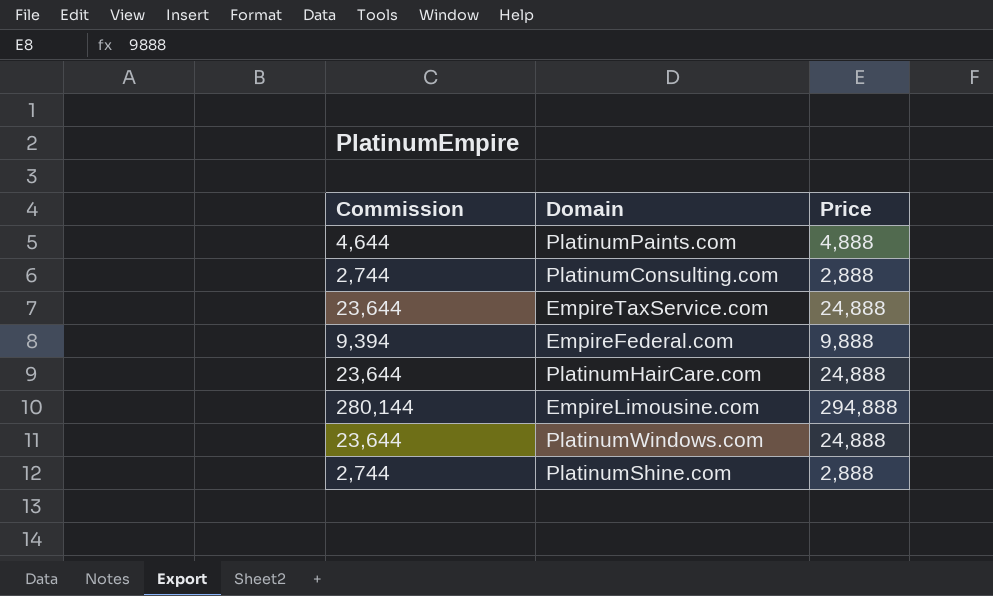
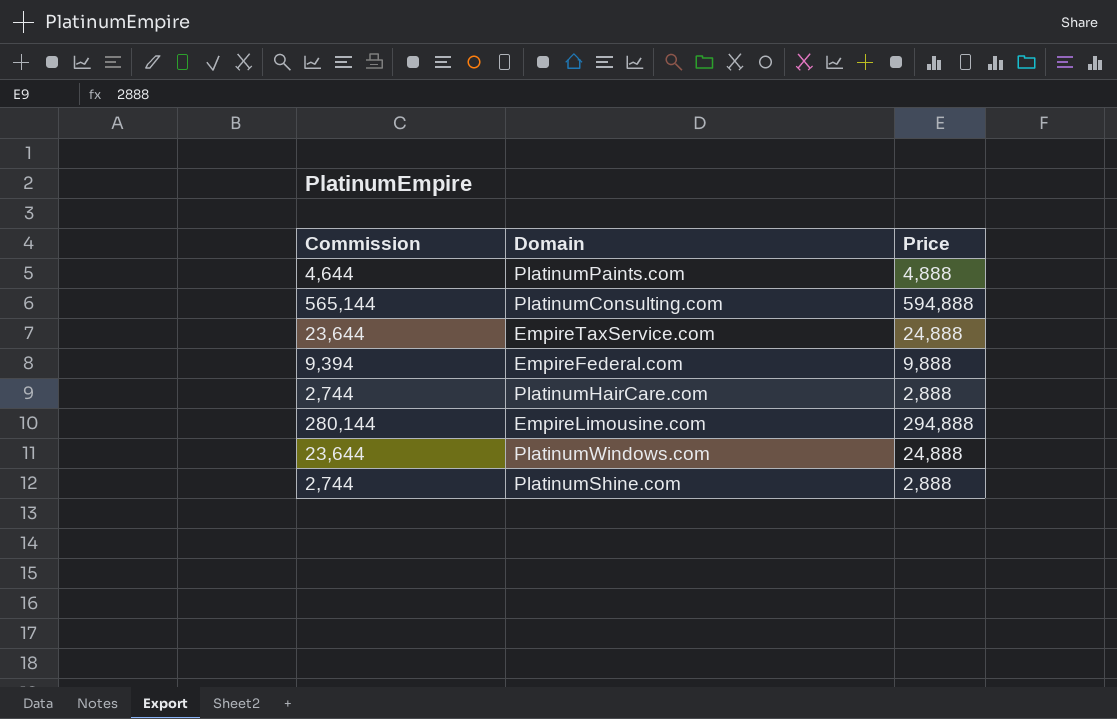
PlatinumConsulting.com | Commission: 2,744 -> 565,144
PlatinumConsulting.com | Price: 2,888 -> 594,888
PlatinumHairCare.com | Commission: 23,644 -> 2,744
PlatinumHairCare.com | Price: 24,888 -> 2,888

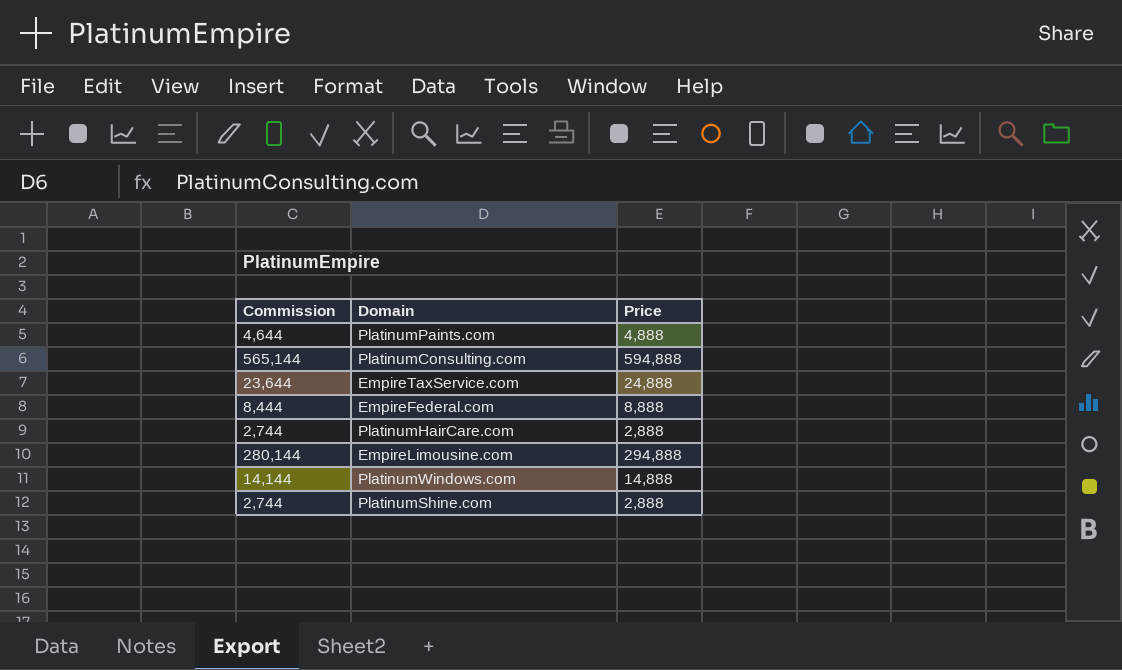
EmpireFederal.com | Commission: 9,394 -> 8,444
EmpireFederal.com | Price: 9,888 -> 8,888
PlatinumWindows.com | Commission: 23,644 -> 14,144
PlatinumWindows.com | Price: 24,888 -> 14,888

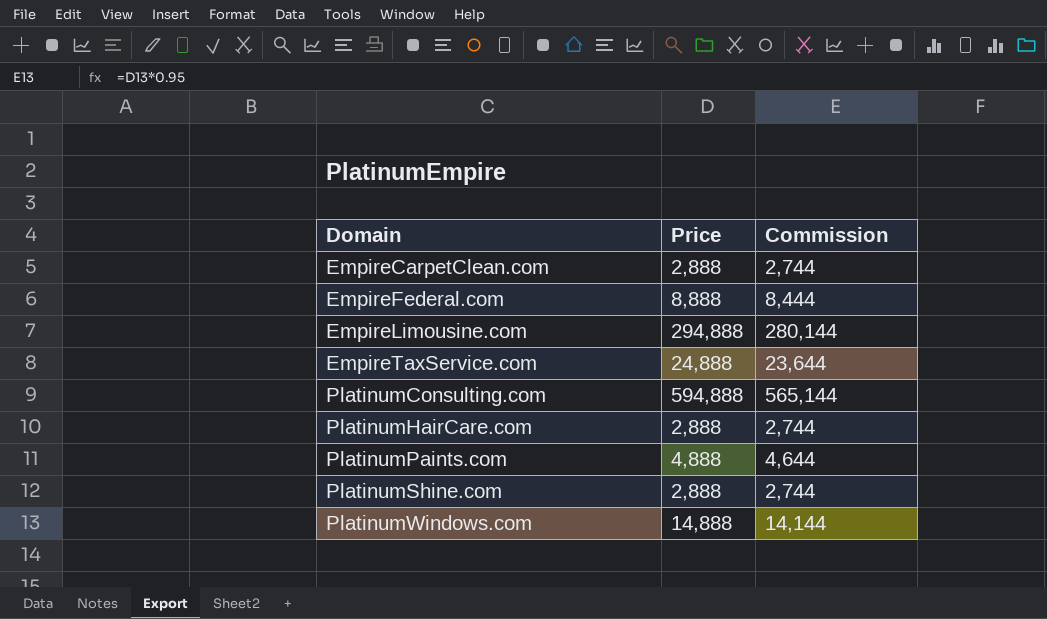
row order: none -> Domain ascending
column Commission | position: 1 -> 3
row EmpireCarpetClean.com: none -> 2,888 | 2,744

